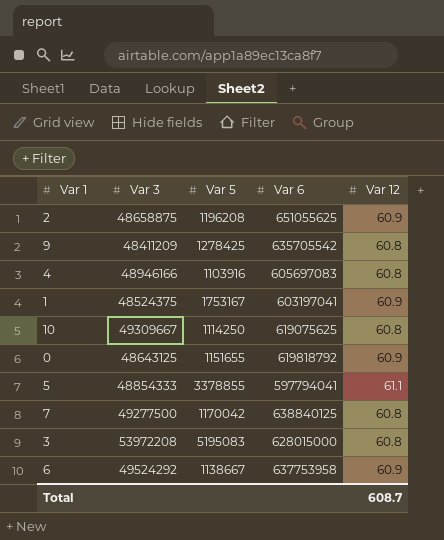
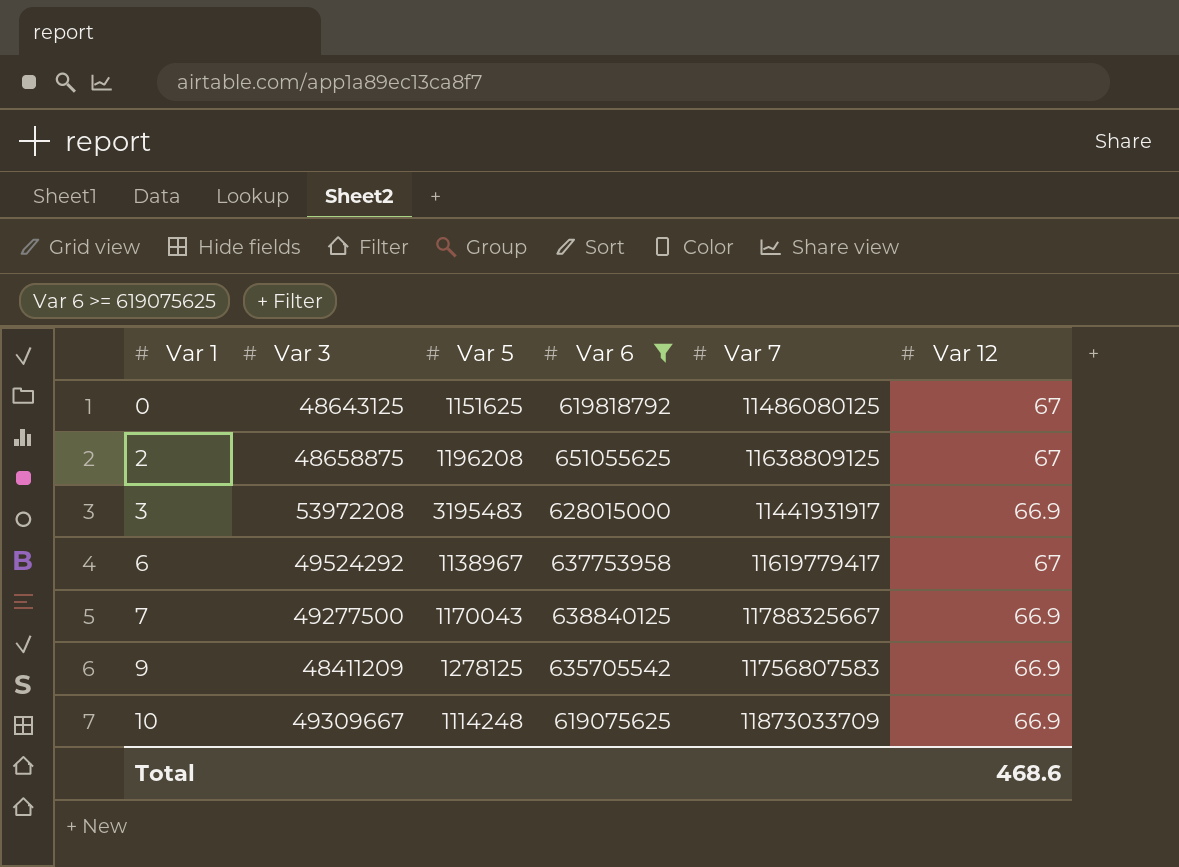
filter: none -> Var 6 >= 619075625
row order: none -> Var 1 ascending
column Var 7 | position: none -> 5
0 | Var 5: 1151655 -> 1151625
0 | Var 12: 60.9 -> 67
2 | Var 12: 60.9 -> 67
3 | Var 5: 5195083 -> 3195483
3 | Var 12: 60.8 -> 66.9
6 | Var 5: 1138667 -> 1138967
6 | Var 12: 60.9 -> 67
7 | Var 5: 1170042 -> 1170043
7 | Var 12: 60.8 -> 66.9
9 | Var 5: 1278425 -> 1278125
9 | Var 12: 60.8 -> 66.9
10 | Var 5: 1114250 -> 1114248
10 | Var 12: 60.8 -> 66.9
Total | Var 12: 608.7 -> 468.6

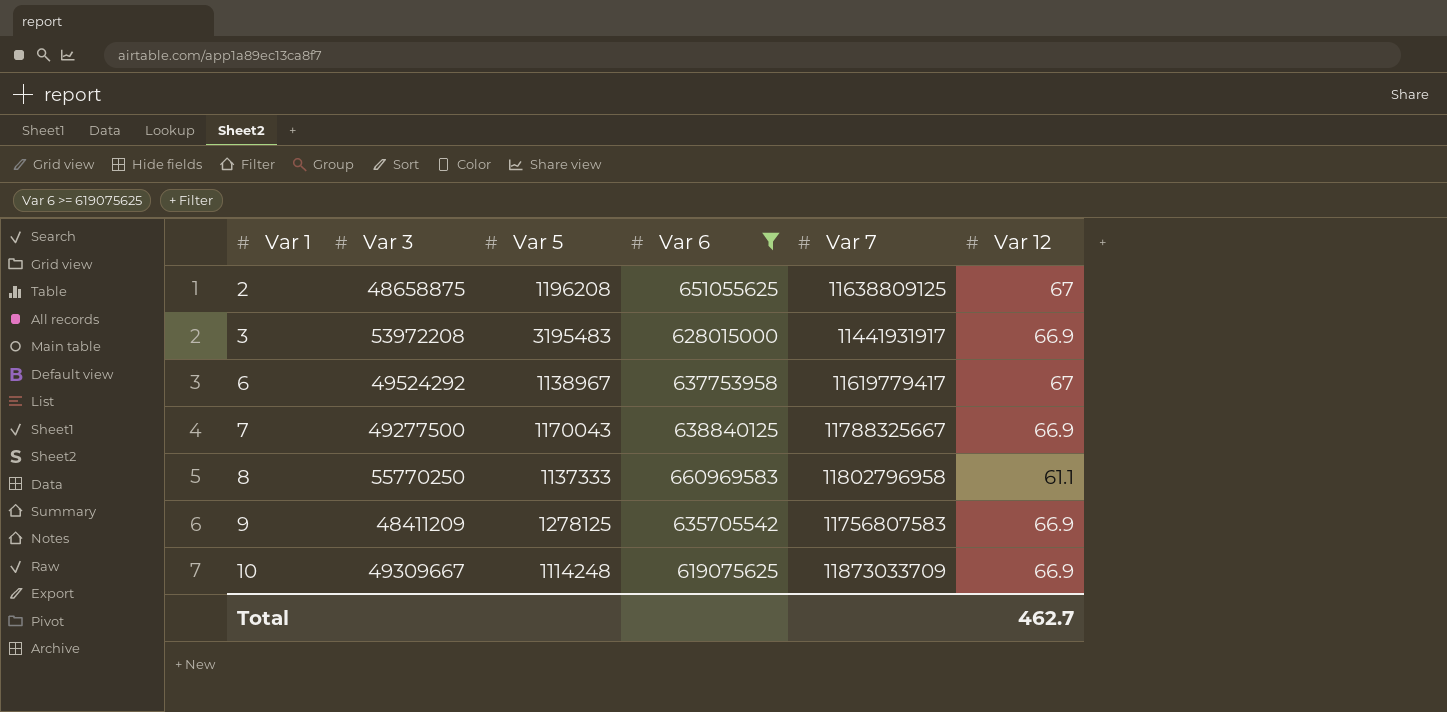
row 0: 48643125 | 1151625 | 619818792 | 11486080125 | 67 -> none
row 8: none -> 55770250 | 1137333 | 660969583 | 11802796958 | 61.1
Total | Var 12: 468.6 -> 462.7

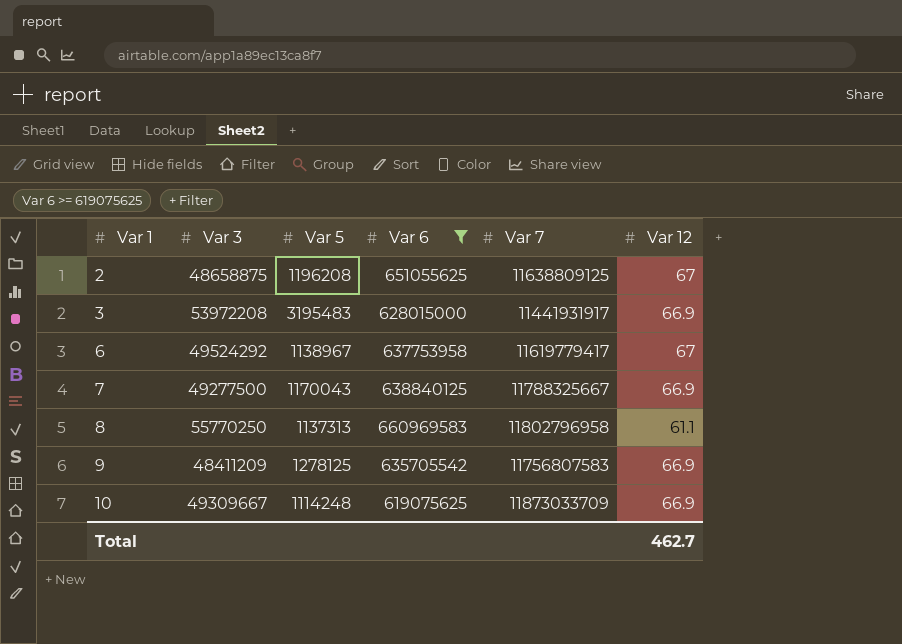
8 | Var 5: 1137333 -> 1137313

